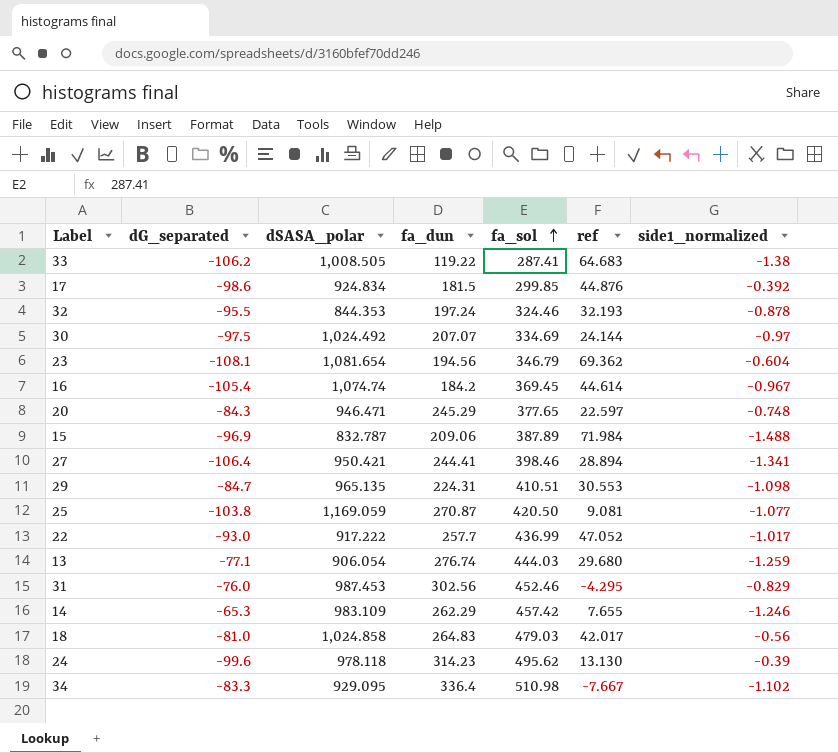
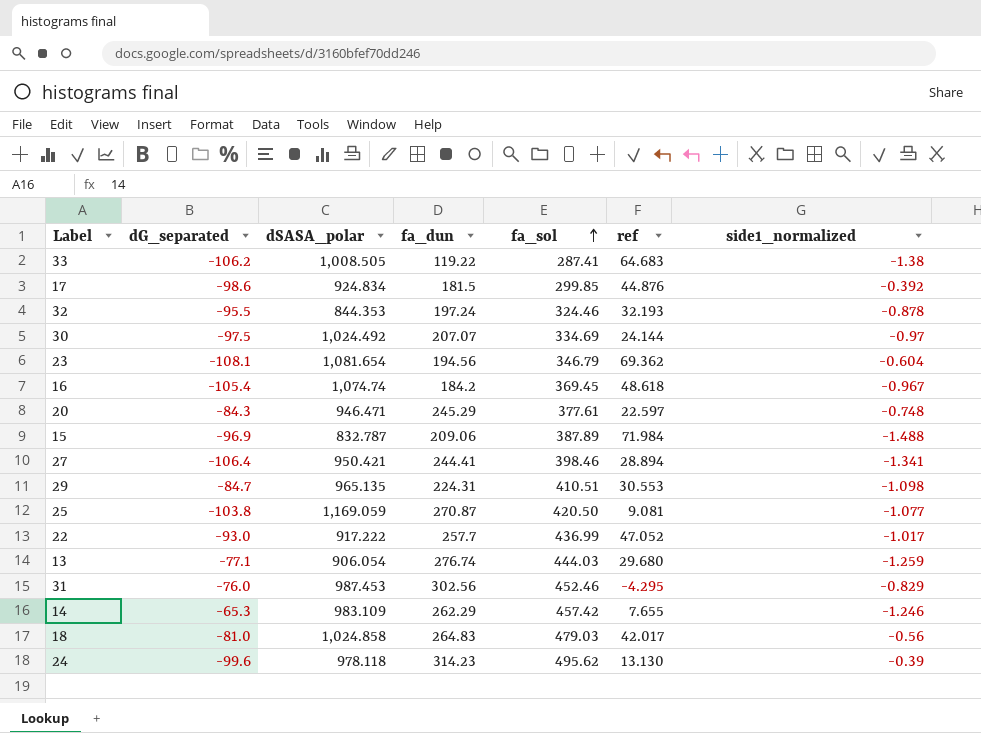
row 34: -83.3 | 929.095 | 336.4 | 510.98 | -7.667 | -1.102 -> none
16 | ref: 44.614 -> 48.618
20 | fa_sol: 377.65 -> 377.61

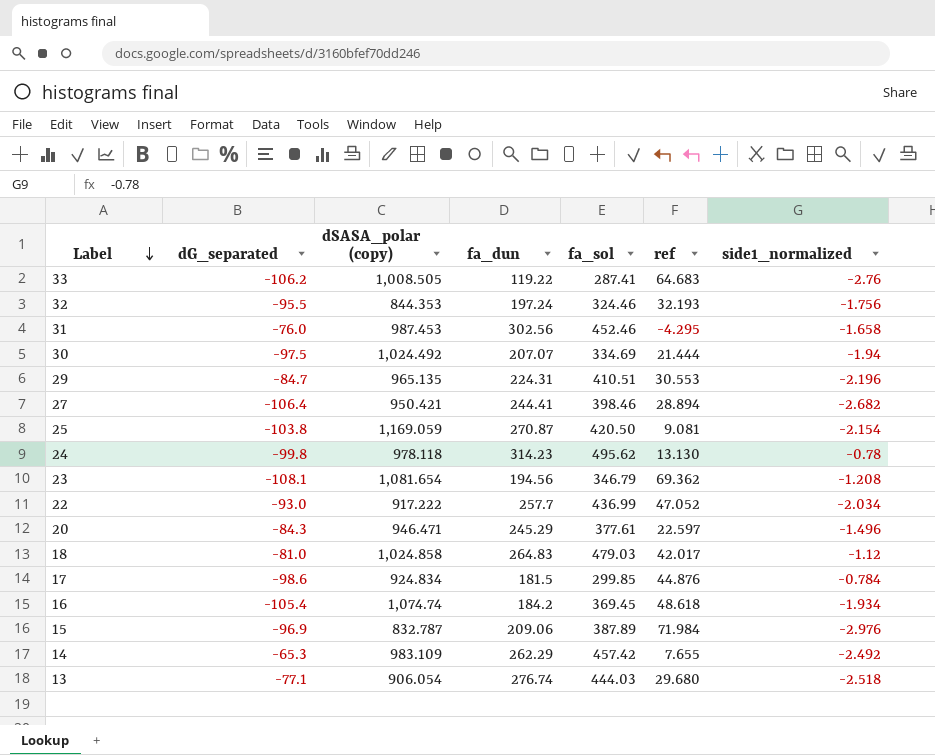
row order: fa_sol ascending -> Label descending
column name: dSASA_polar -> dSASA_polar (copy)
33 | side1_normalized: -1.38 -> -2.76
32 | side1_normalized: -0.878 -> -1.756
31 | side1_normalized: -0.829 -> -1.658
30 | ref: 24.144 -> 21.444
30 | side1_normalized: -0.97 -> -1.94
29 | side1_normalized: -1.098 -> -2.196
27 | side1_normalized: -1.341 -> -2.682
25 | side1_normalized: -1.077 -> -2.154
24 | dG_separated: -99.6 -> -99.8
24 | side1_normalized: -0.39 -> -0.78
23 | side1_normalized: -0.604 -> -1.208
22 | side1_normalized: -1.017 -> -2.034
20 | side1_normalized: -0.748 -> -1.496
18 | side1_normalized: -0.56 -> -1.12
17 | side1_normalized: -0.392 -> -0.784
16 | side1_normalized: -0.967 -> -1.934
15 | side1_normalized: -1.488 -> -2.976
14 | side1_normalized: -1.246 -> -2.492
13 | side1_normalized: -1.259 -> -2.518

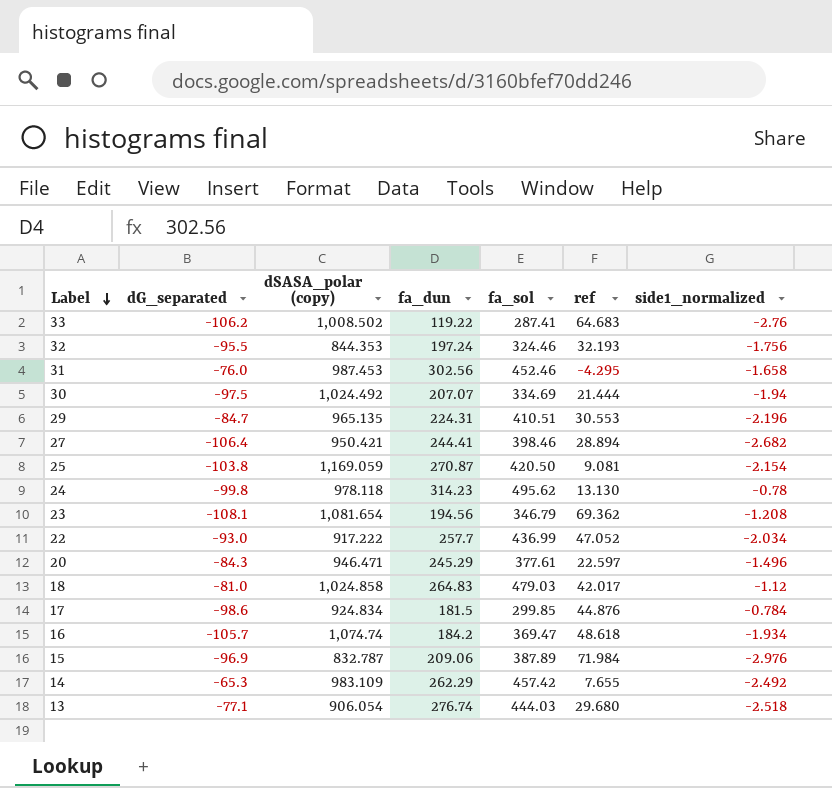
33 | dSASA_polar (copy): 1,008.505 -> 1,008.502
16 | dG_separated: -105.4 -> -105.7
16 | fa_sol: 369.45 -> 369.47

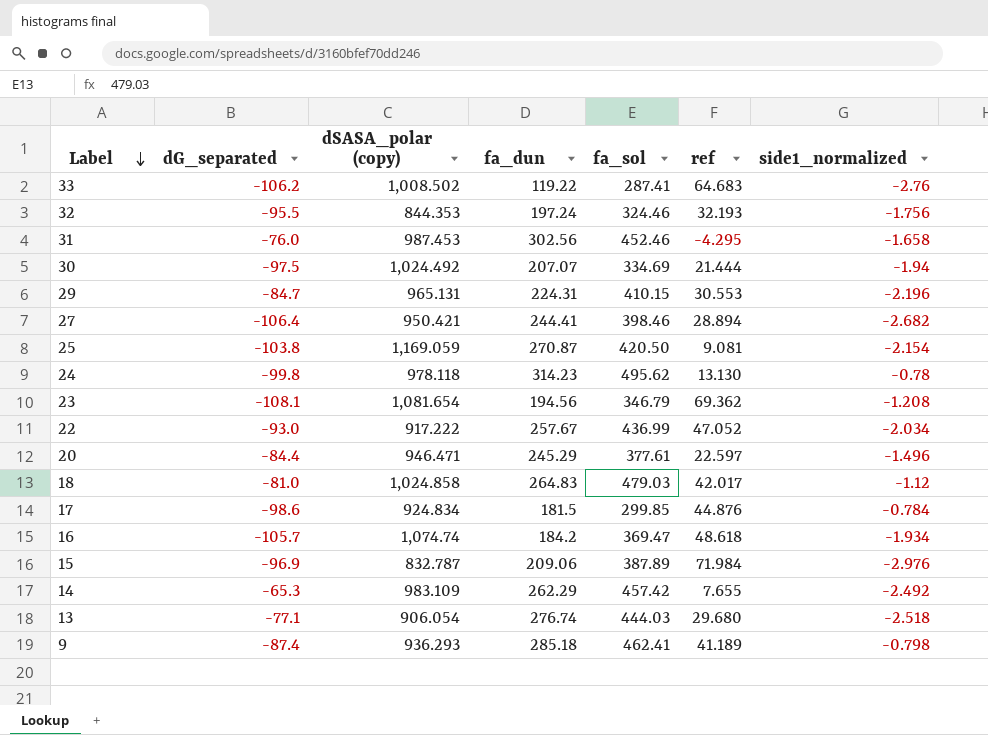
29 | dSASA_polar (copy): 965.135 -> 965.131
29 | fa_sol: 410.51 -> 410.15
22 | fa_dun: 257.7 -> 257.67
20 | dG_separated: -84.3 -> -84.4
row 9: none -> -87.4 | 936.293 | 285.18 | 462.41 | 41.189 | -0.798

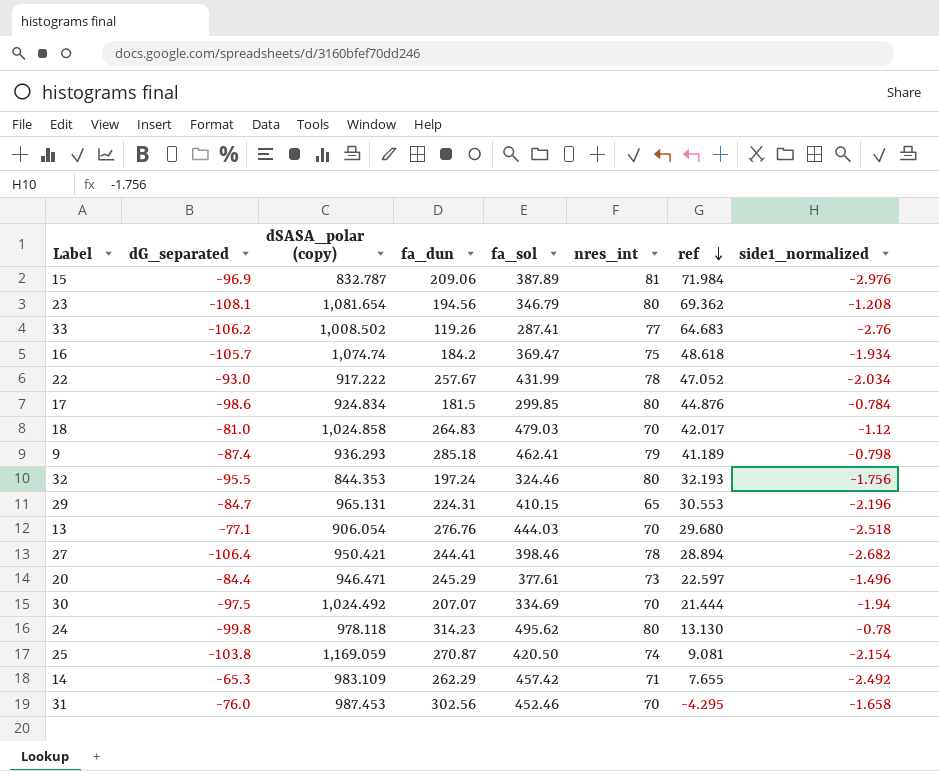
row order: Label descending -> ref descending
column nres_int | position: none -> 6
33 | fa_dun: 119.22 -> 119.26
22 | fa_sol: 436.99 -> 431.99
13 | fa_dun: 276.74 -> 276.76

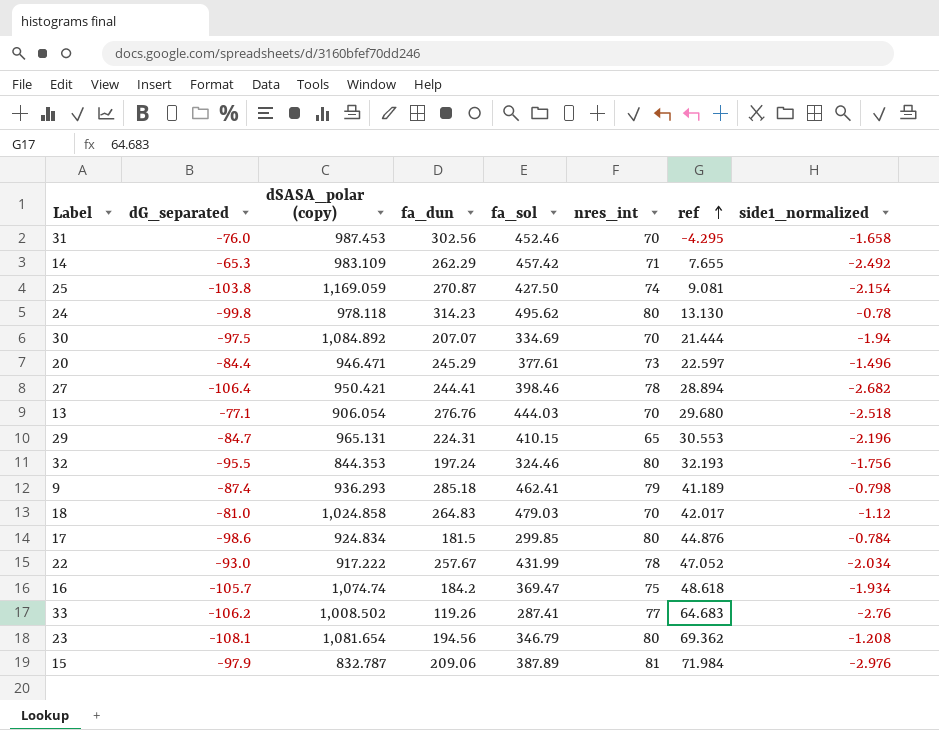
row order: ref descending -> ref ascending
25 | fa_sol: 420.50 -> 427.50
30 | dSASA_polar (copy): 1,024.492 -> 1,084.892
15 | dG_separated: -96.9 -> -97.9

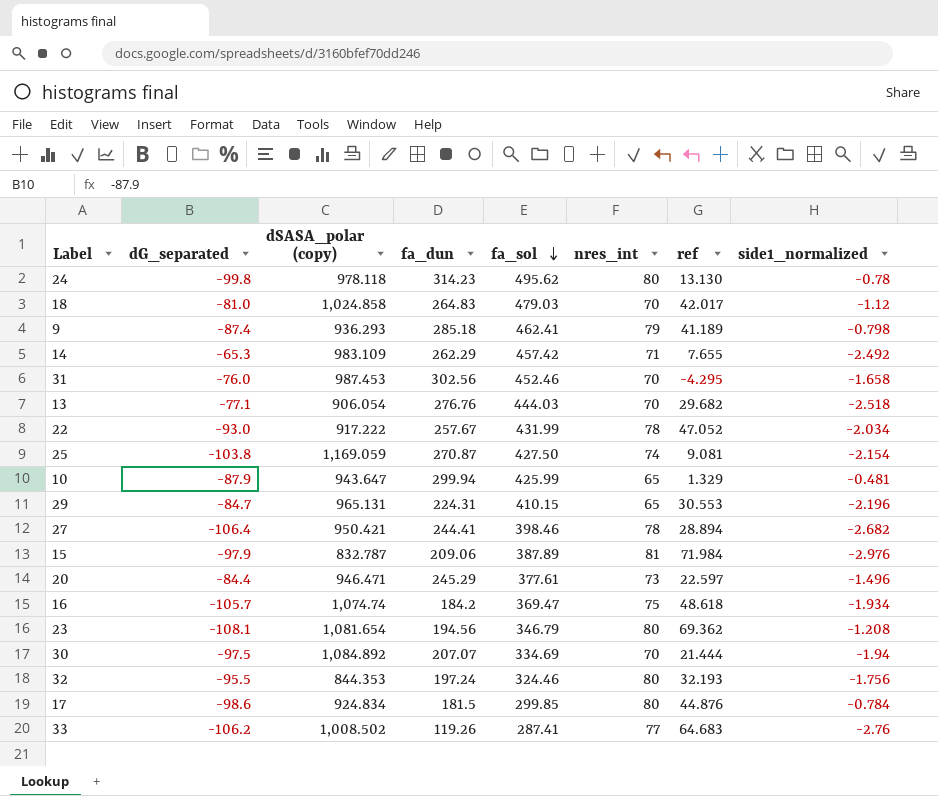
row order: ref ascending -> fa_sol descending
13 | ref: 29.680 -> 29.682
row 10: none -> -87.9 | 943.647 | 299.94 | 425.99 | 65 | 1.329 | -0.481

